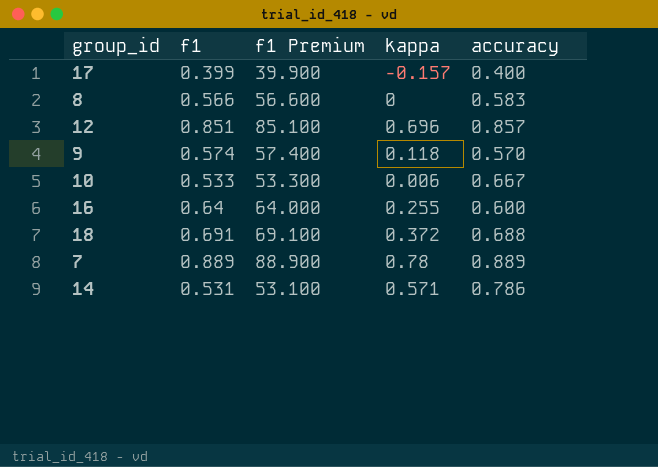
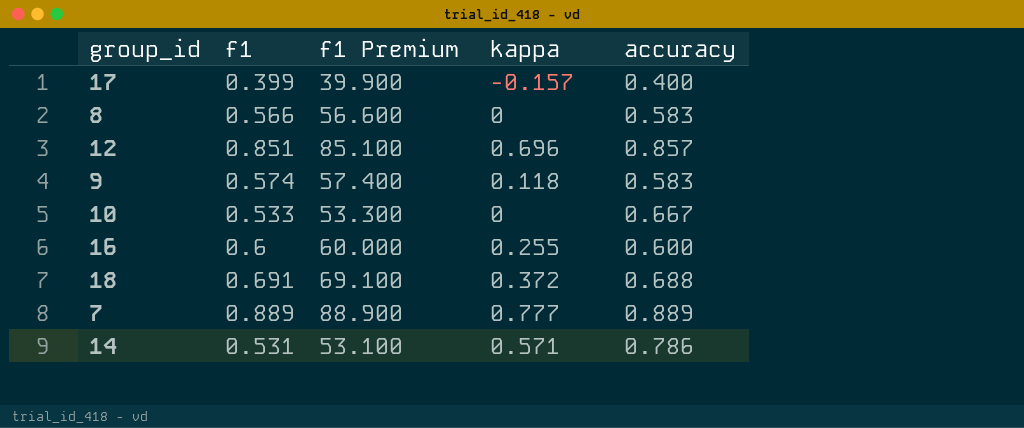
9 | accuracy: 0.570 -> 0.583
10 | kappa: 0.006 -> 0
16 | f1: 0.64 -> 0.6
16 | f1 Premium: 64.000 -> 60.000
7 | kappa: 0.78 -> 0.777

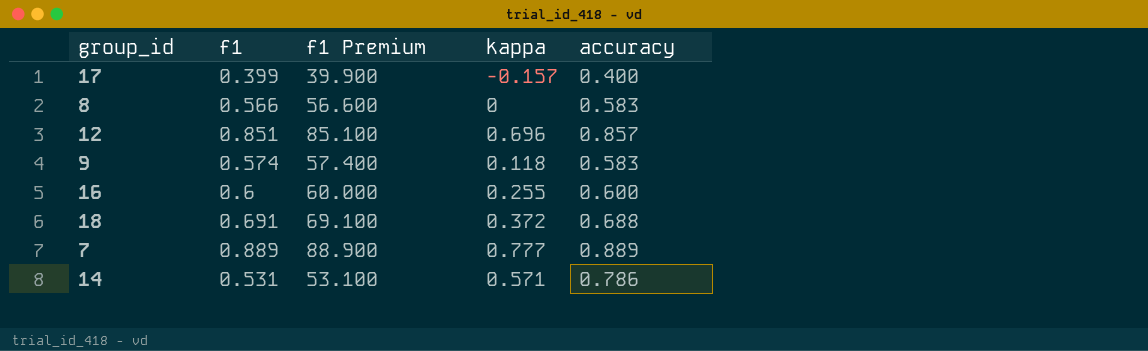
row 10: 0.533 | 53.300 | 0 | 0.667 -> none

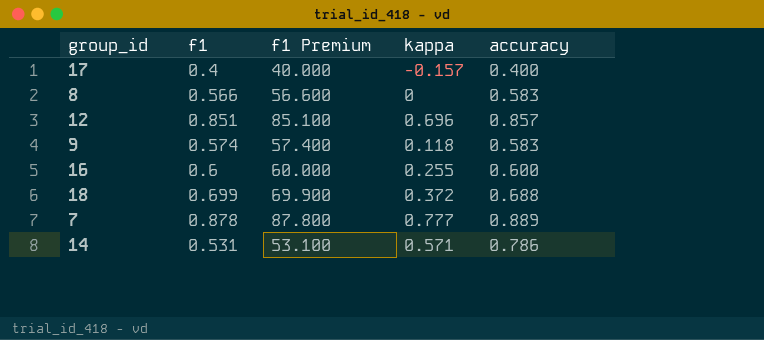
17 | f1: 0.399 -> 0.4
17 | f1 Premium: 39.900 -> 40.000
18 | f1: 0.691 -> 0.699
18 | f1 Premium: 69.100 -> 69.900
7 | f1: 0.889 -> 0.878
7 | f1 Premium: 88.900 -> 87.800

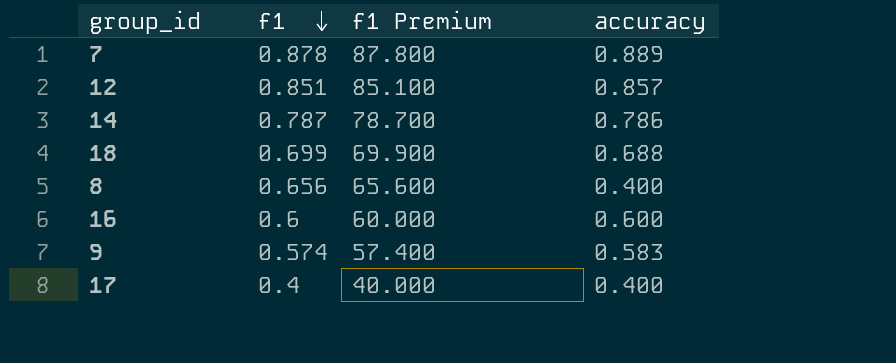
row order: none -> f1 descending
column kappa | position: 4 -> none
14 | f1: 0.531 -> 0.787
14 | f1 Premium: 53.100 -> 78.700
8 | f1: 0.566 -> 0.656
8 | f1 Premium: 56.600 -> 65.600
8 | accuracy: 0.583 -> 0.400

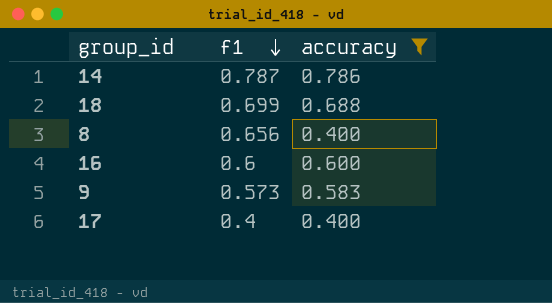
filter: none -> accuracy <= 0.786
column f1 Premium | formula: [f1] * 100 -> none
9 | f1: 0.574 -> 0.573

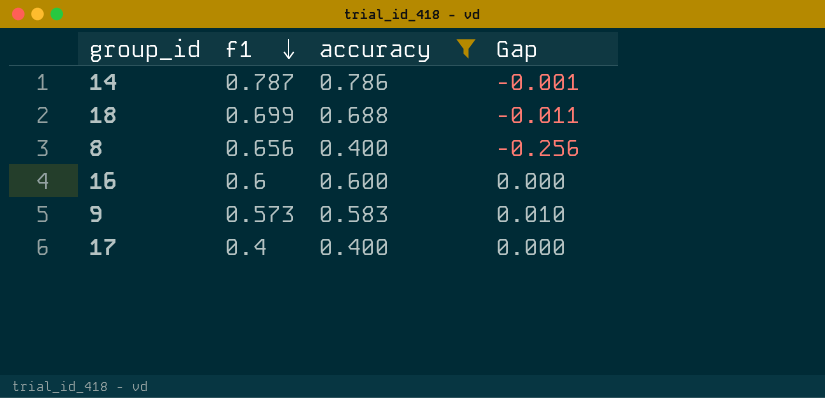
column Gap | formula: none -> [accuracy] - [f1]

